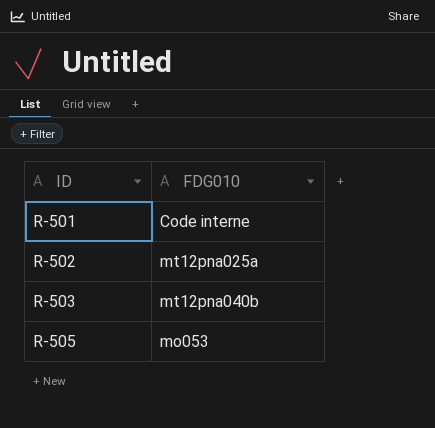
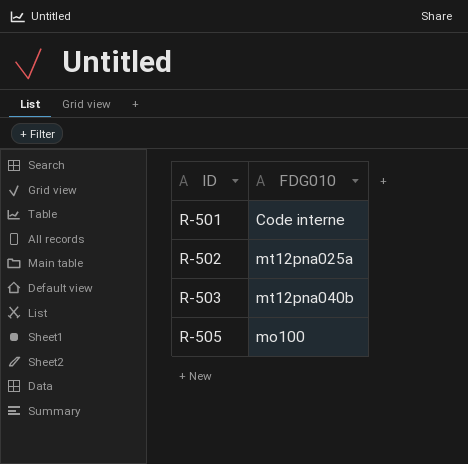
R-505 | FDG010: mo053 -> mo100

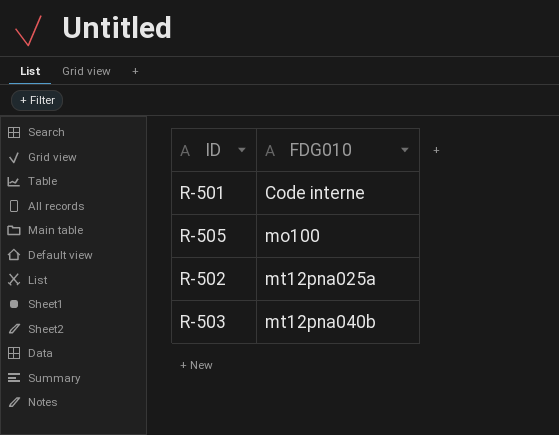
row order: ID ascending -> FDG010 ascending

